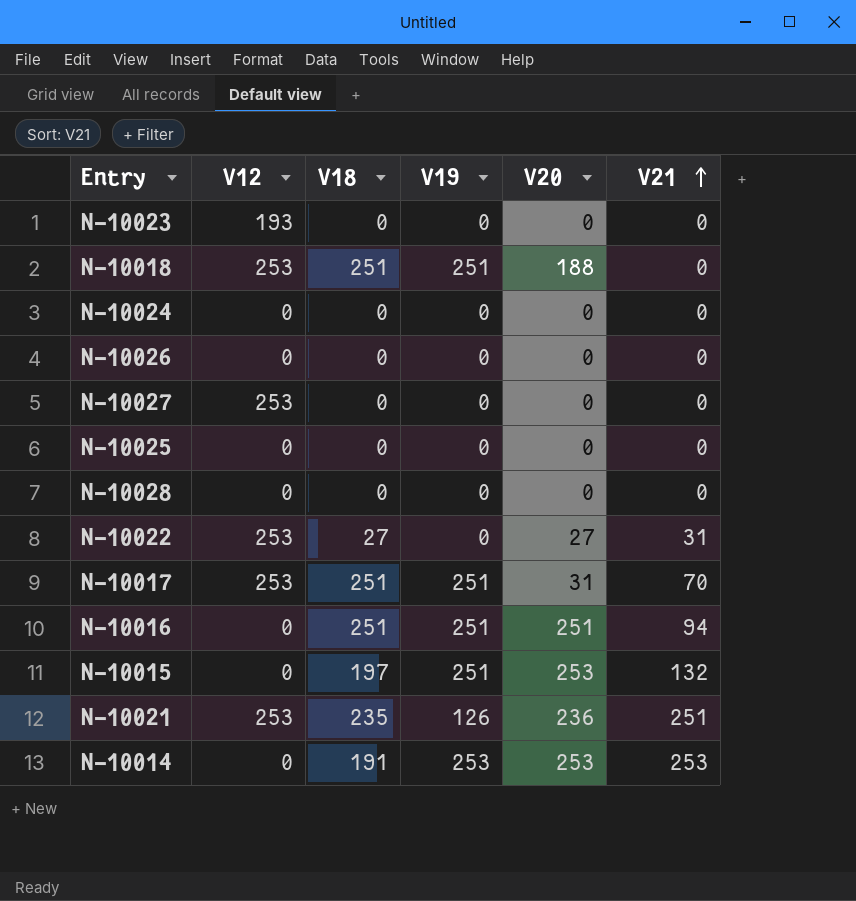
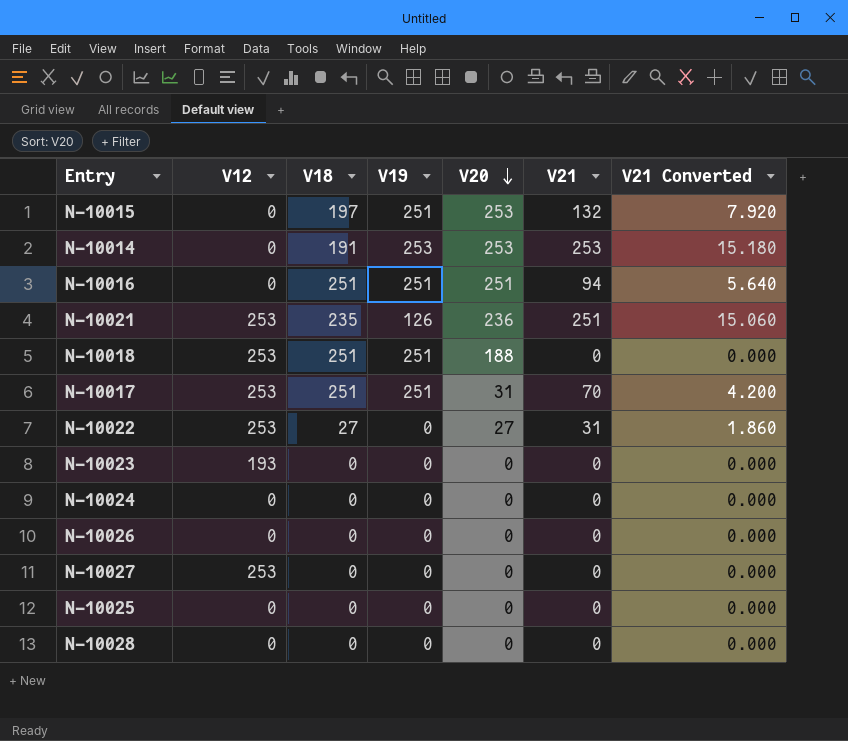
row order: V21 ascending -> V20 descending
column V21 Converted | formula: none -> [V21] * 0.06

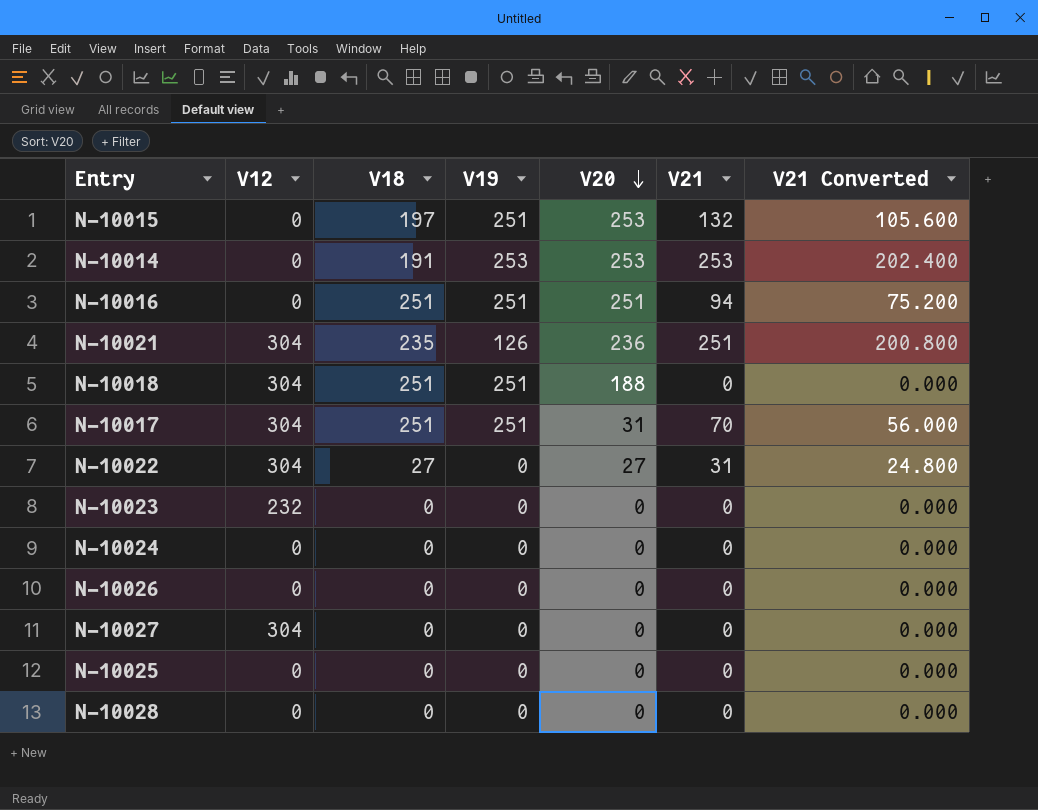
column V21 Converted | formula: [V21] * 0.06 -> [V21] * 0.8
N-10021 | V12: 253 -> 304
N-10018 | V12: 253 -> 304
N-10017 | V12: 253 -> 304
N-10022 | V12: 253 -> 304
N-10023 | V12: 193 -> 232
N-10027 | V12: 253 -> 304

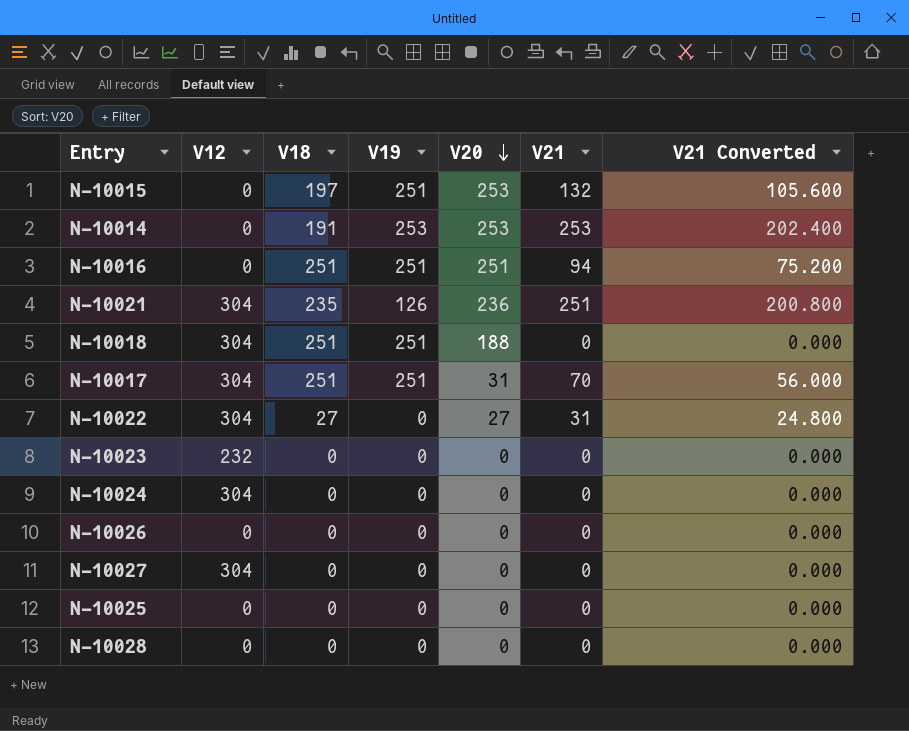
N-10024 | V12: 0 -> 304

